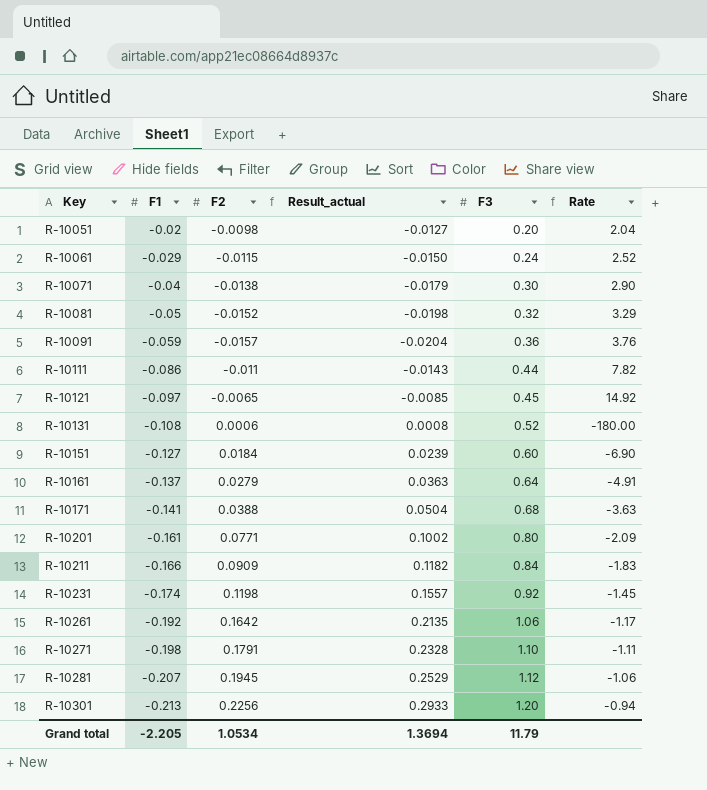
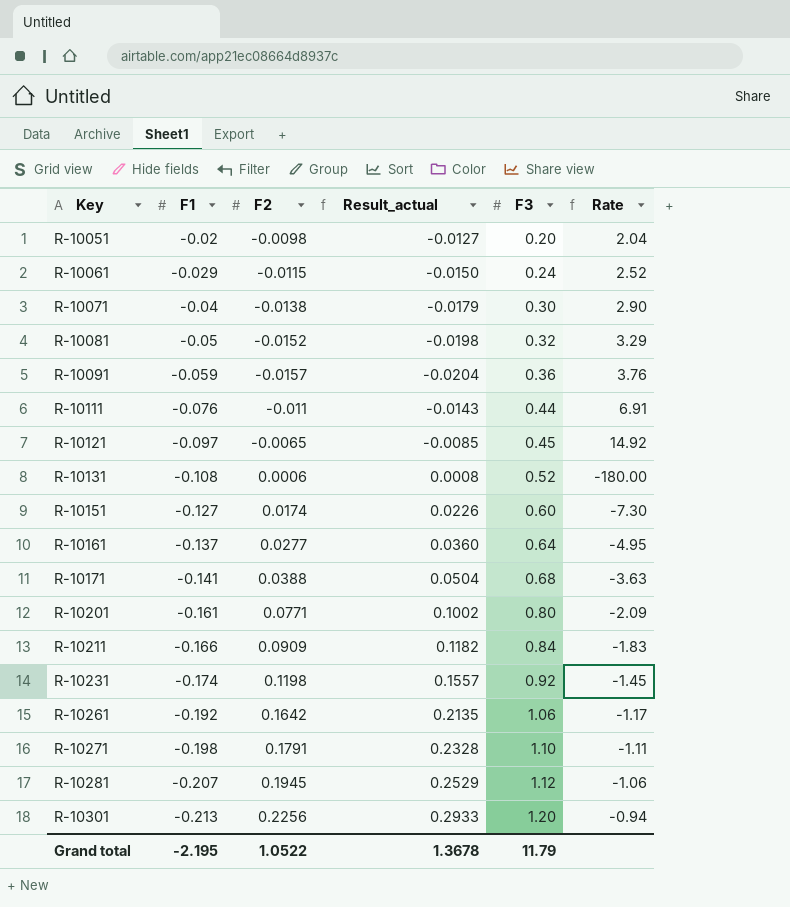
R-10111 | F1: -0.086 -> -0.076
R-10111 | Rate: 7.82 -> 6.91
R-10151 | F2: 0.0184 -> 0.0174
R-10151 | Result_actual: 0.0239 -> 0.0226
R-10151 | Rate: -6.90 -> -7.30
R-10161 | F2: 0.0279 -> 0.0277
R-10161 | Result_actual: 0.0363 -> 0.0360
R-10161 | Rate: -4.91 -> -4.95
Grand total | F1: -2.205 -> -2.195
Grand total | F2: 1.0534 -> 1.0522
Grand total | Result_actual: 1.3694 -> 1.3678

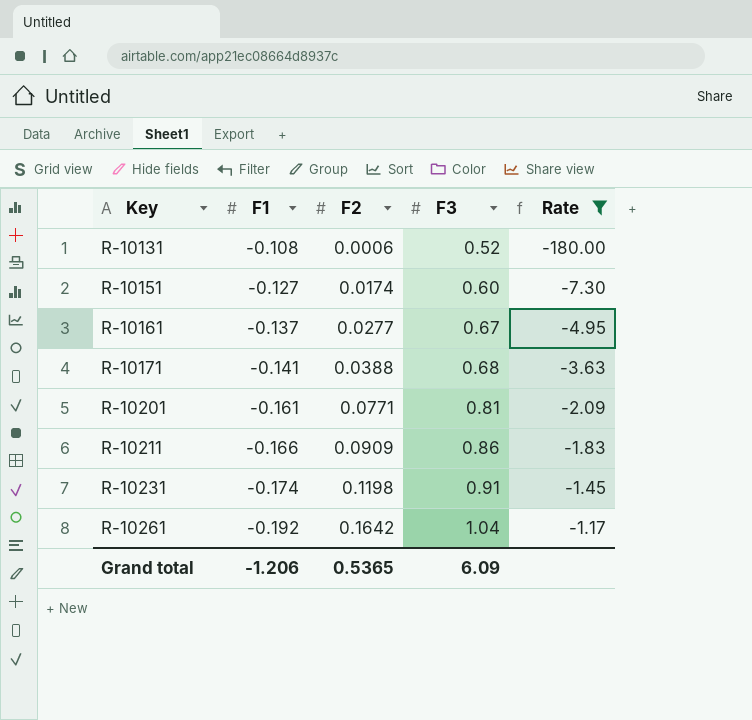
filter: none -> Rate <= -1.17
column Result_actual | formula: [F2] * 1.3 -> none
R-10161 | F3: 0.64 -> 0.67
R-10201 | F3: 0.80 -> 0.81
R-10211 | F3: 0.84 -> 0.86
R-10231 | F3: 0.92 -> 0.91
R-10261 | F3: 1.06 -> 1.04
Grand total | F1: -2.195 -> -1.206
Grand total | F2: 1.0522 -> 0.5365
Grand total | F3: 11.79 -> 6.09

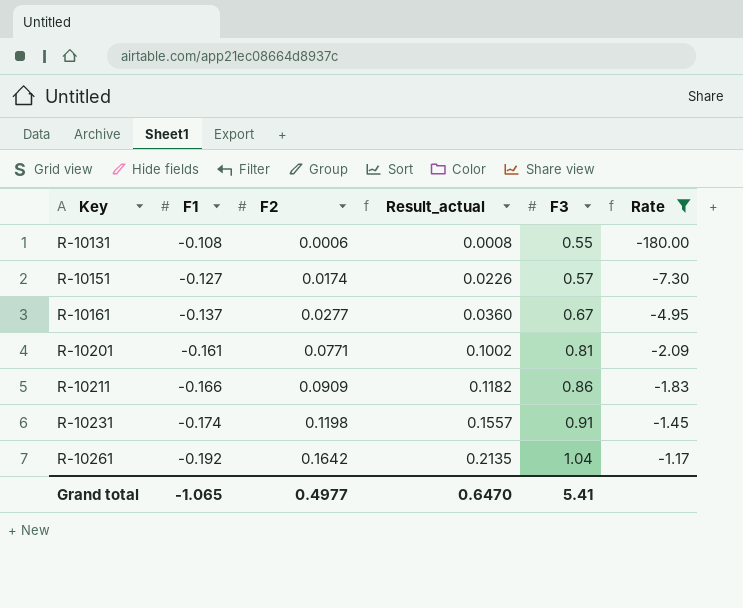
column Result_actual | formula: none -> [F2] * 1.3
row R-10171: -0.141 | 0.0388 | 0.68 | -3.63 -> none
R-10131 | F3: 0.52 -> 0.55
R-10151 | F3: 0.60 -> 0.57
Grand total | F1: -1.206 -> -1.065
Grand total | F2: 0.5365 -> 0.4977
Grand total | F3: 6.09 -> 5.41

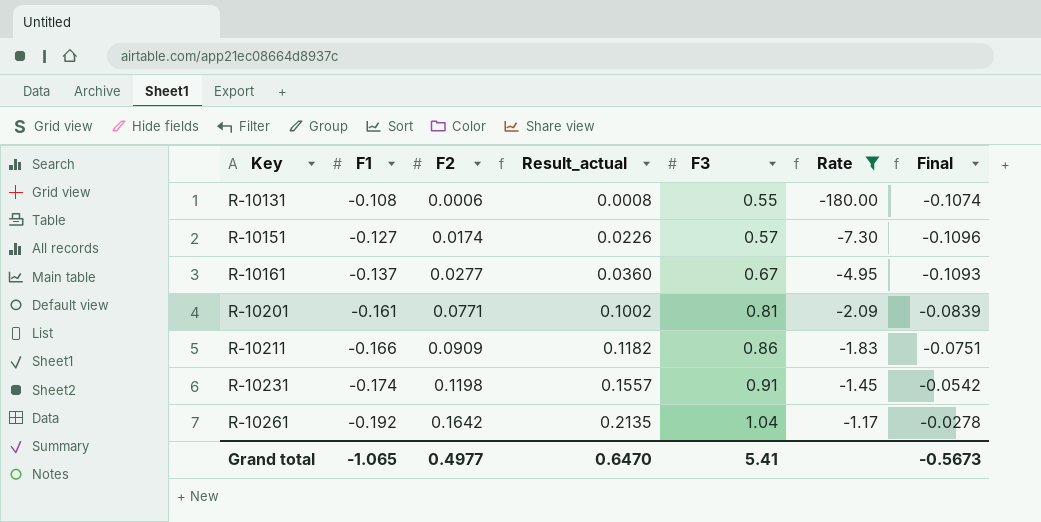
column Final | formula: none -> [F1] + [F2]

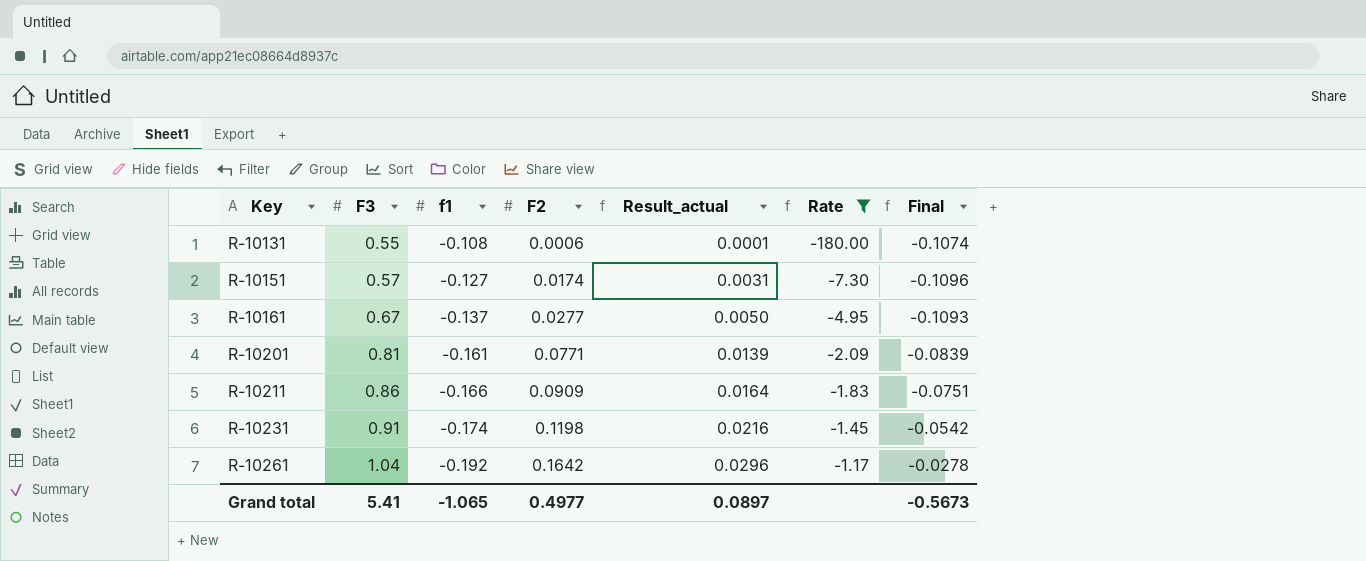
column F3 | position: 5 -> 2
column name: F1 -> f1
column Result_actual | formula: [F2] * 1.3 -> [F2] * 0.18
Grand total | Result_actual: 0.6470 -> 0.0897

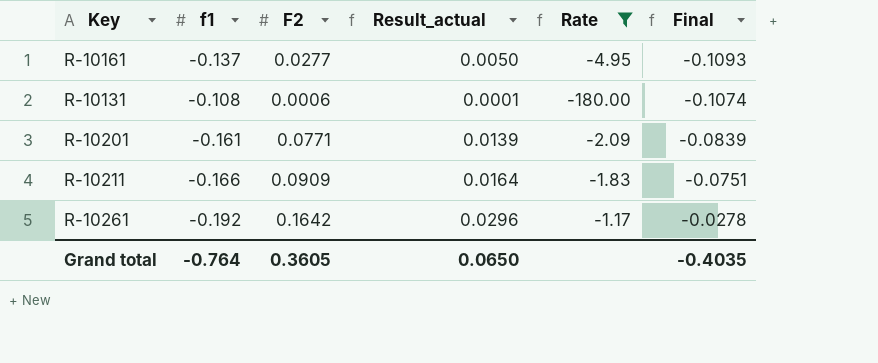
row order: Key ascending -> Final ascending
column F3 | position: 2 -> none
row R-10151: 0.57 | -0.127 | 0.0174 | 0.0031 | -7.30 | -0.1096 -> none
row R-10231: 0.91 | -0.174 | 0.1198 | 0.0216 | -1.45 | -0.0542 -> none
Grand total | f1: -1.065 -> -0.764
Grand total | F2: 0.4977 -> 0.3605
Grand total | Result_actual: 0.0897 -> 0.0650
Grand total | Final: -0.5673 -> -0.4035

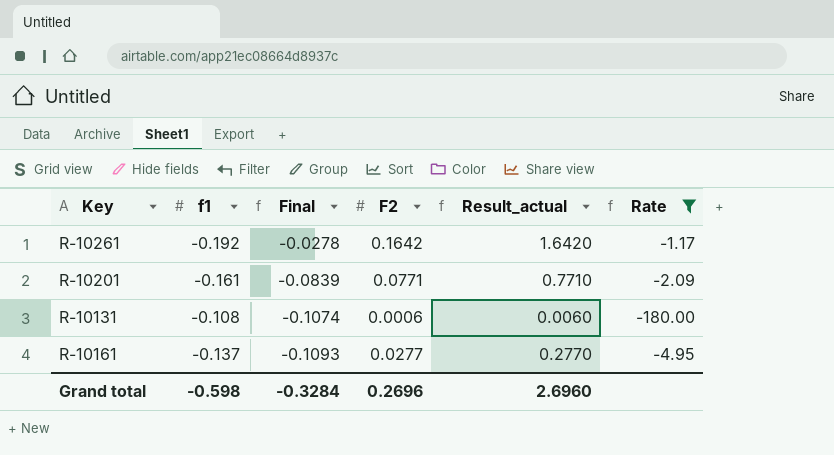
row order: Final ascending -> Final descending
column Final | position: 6 -> 3
column Result_actual | formula: [F2] * 0.18 -> [F2] * 10
row R-10211: -0.166 | 0.0909 | 0.0164 | -1.83 | -0.0751 -> none
Grand total | f1: -0.764 -> -0.598
Grand total | Final: -0.4035 -> -0.3284
Grand total | F2: 0.3605 -> 0.2696
Grand total | Result_actual: 0.0650 -> 2.6960

